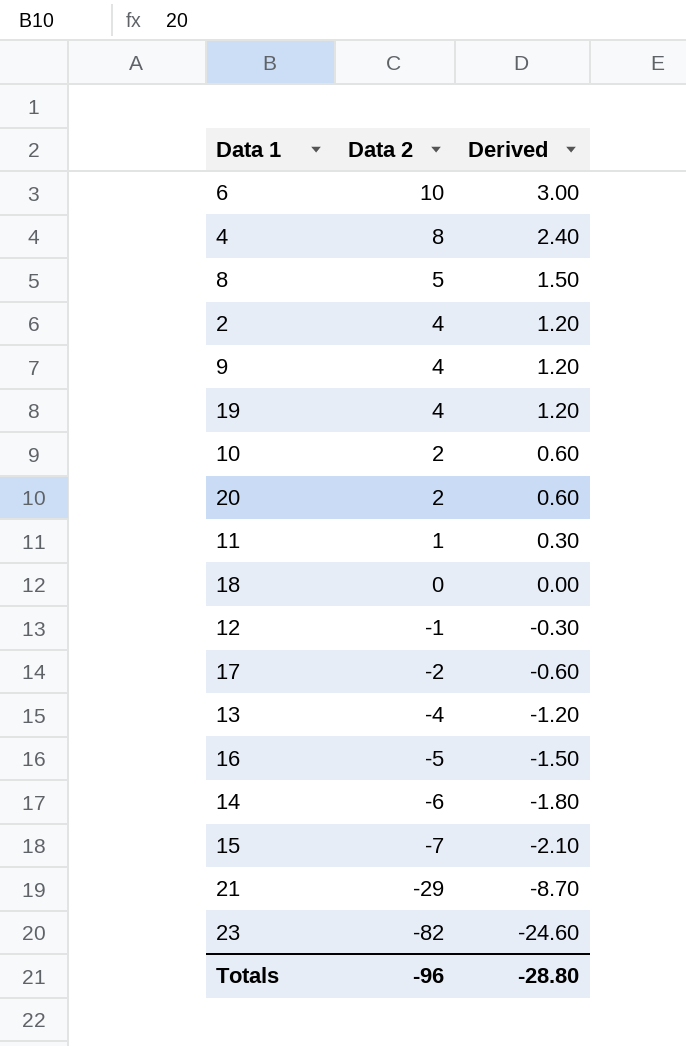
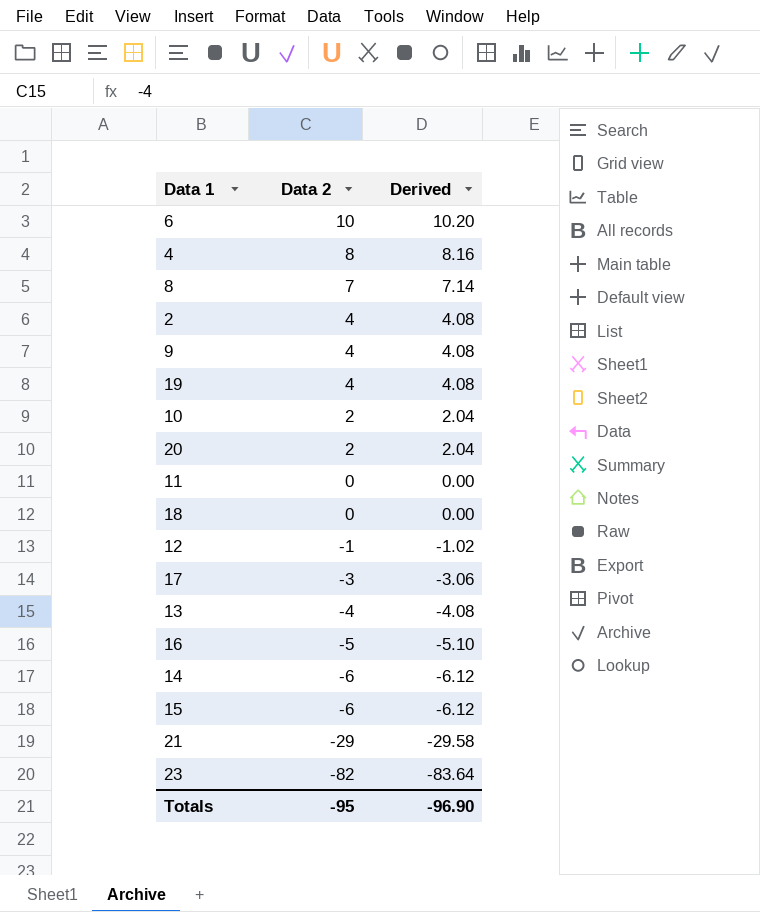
column Derived | formula: [Data 2] * 0.3 -> [Data 2] * 1.02
8 | Data 2: 5 -> 7
11 | Data 2: 1 -> 0
17 | Data 2: -2 -> -3
15 | Data 2: -7 -> -6
Totals | Data 2: -96 -> -95
Totals | Derived: -28.80 -> -96.90

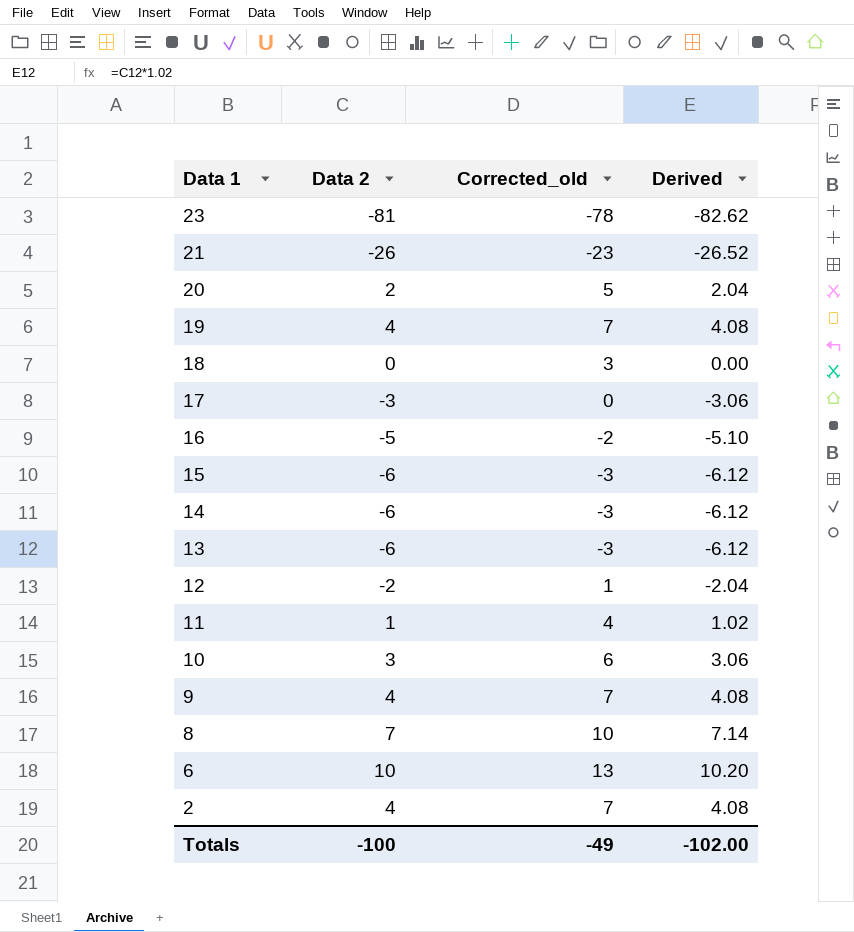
row order: Data 2 descending -> Data 1 descending
column Corrected_old | formula: none -> [Data 2] + 3
row 4: 8 | 8.16 -> none
23 | Data 2: -82 -> -81
23 | Derived: -83.64 -> -82.62
21 | Data 2: -29 -> -26
21 | Derived: -29.58 -> -26.52
13 | Data 2: -4 -> -6
13 | Derived: -4.08 -> -6.12
12 | Data 2: -1 -> -2
12 | Derived: -1.02 -> -2.04
11 | Data 2: 0 -> 1
11 | Derived: 0.00 -> 1.02
10 | Data 2: 2 -> 3
10 | Derived: 2.04 -> 3.06
Totals | Data 2: -95 -> -100
Totals | Derived: -96.90 -> -102.00

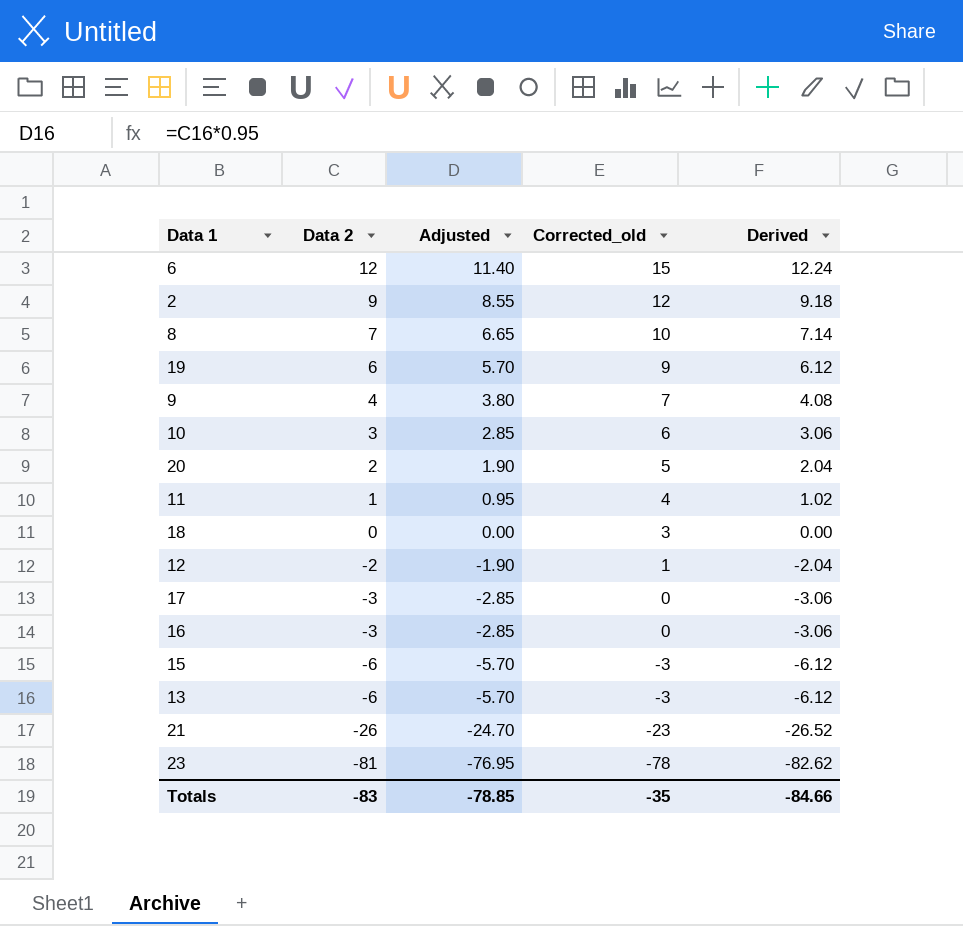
row order: Data 1 descending -> Data 2 descending
column Adjusted | formula: none -> [Data 2] * 0.95
row 14: -6 | -3 | -6.12 -> none
6 | Data 2: 10 -> 12
6 | Corrected_old: 13 -> 15
6 | Derived: 10.20 -> 12.24
2 | Data 2: 4 -> 9
2 | Corrected_old: 7 -> 12
2 | Derived: 4.08 -> 9.18
19 | Data 2: 4 -> 6
19 | Corrected_old: 7 -> 9
19 | Derived: 4.08 -> 6.12
16 | Data 2: -5 -> -3
16 | Corrected_old: -2 -> 0
16 | Derived: -5.10 -> -3.06
Totals | Data 2: -100 -> -83
Totals | Corrected_old: -49 -> -35
Totals | Derived: -102.00 -> -84.66

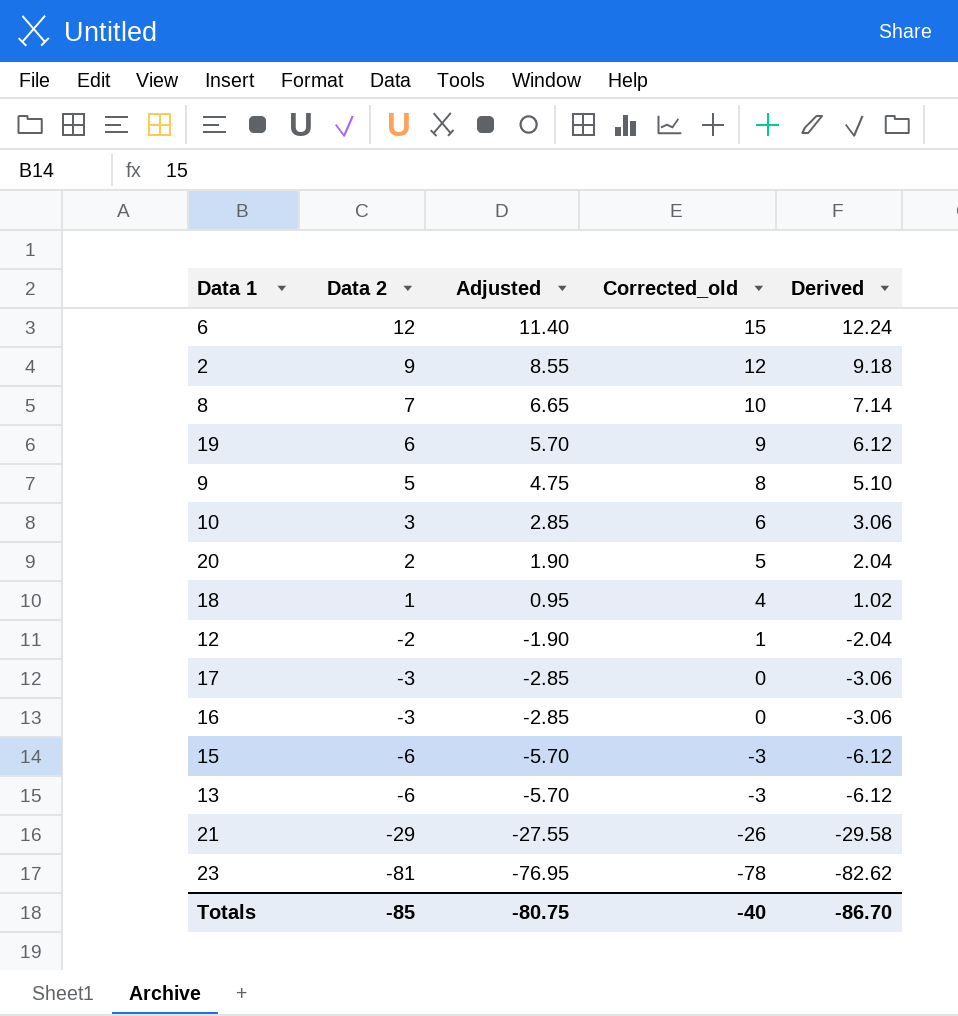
row 11: 1 | 0.95 | 4 | 1.02 -> none
9 | Data 2: 4 -> 5
9 | Adjusted: 3.80 -> 4.75
9 | Corrected_old: 7 -> 8
9 | Derived: 4.08 -> 5.10
18 | Data 2: 0 -> 1
18 | Adjusted: 0.00 -> 0.95
18 | Corrected_old: 3 -> 4
18 | Derived: 0.00 -> 1.02
21 | Data 2: -26 -> -29
21 | Adjusted: -24.70 -> -27.55
21 | Corrected_old: -23 -> -26
21 | Derived: -26.52 -> -29.58
Totals | Data 2: -83 -> -85
Totals | Adjusted: -78.85 -> -80.75
Totals | Corrected_old: -35 -> -40
Totals | Derived: -84.66 -> -86.70

